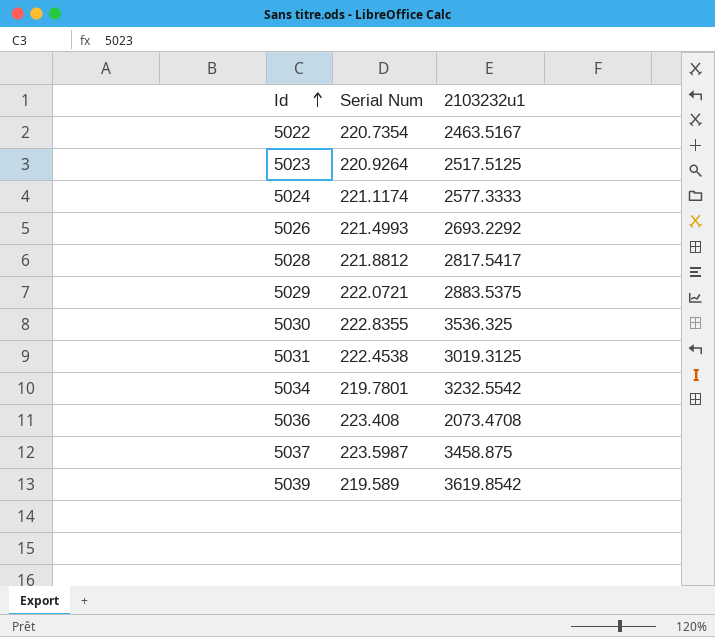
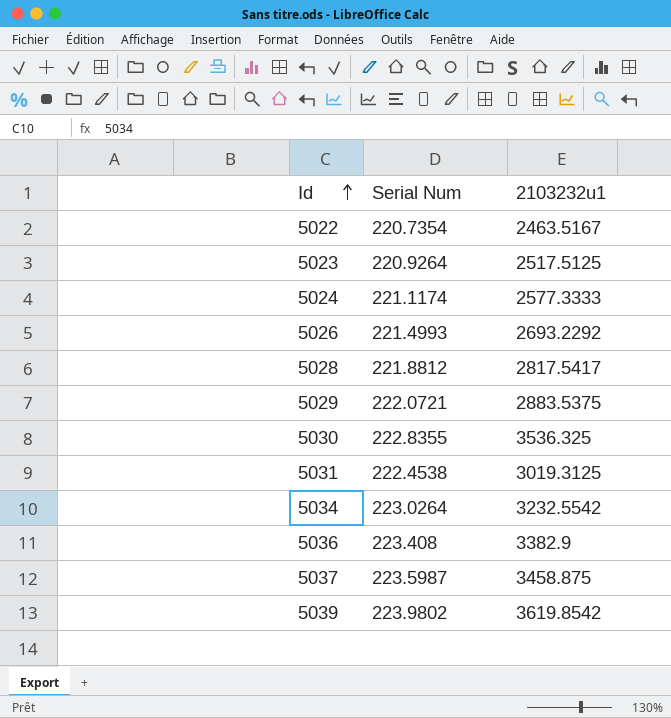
5034 | Serial Num: 219.7801 -> 223.0264
5036 | 2103232u1: 2073.4708 -> 3382.9
5039 | Serial Num: 219.589 -> 223.9802

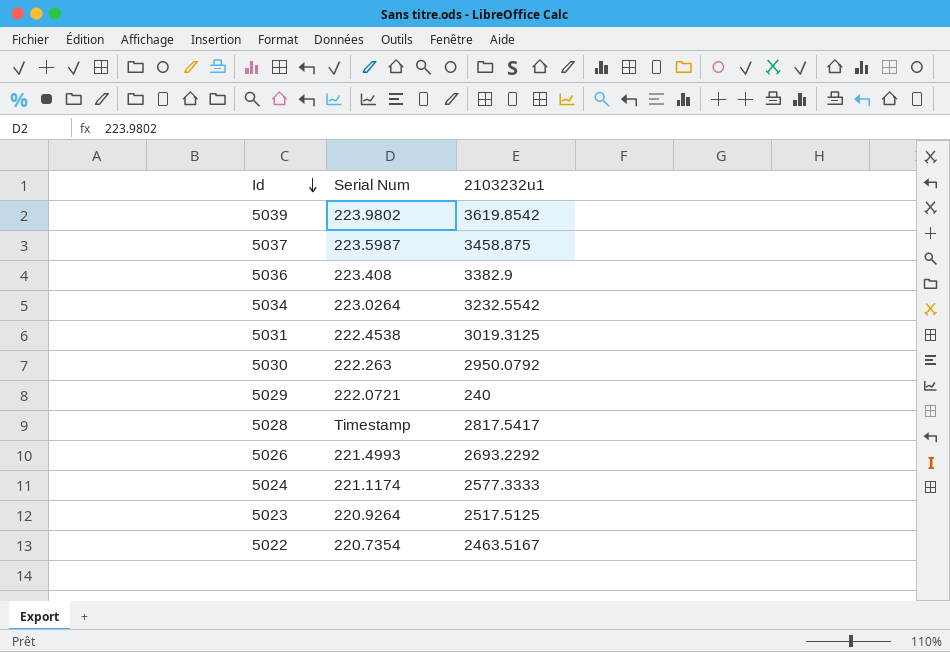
row order: Id ascending -> Id descending
5030 | Serial Num: 222.8355 -> 222.263
5030 | 2103232u1: 3536.325 -> 2950.0792
5029 | 2103232u1: 2883.5375 -> 240
5028 | Serial Num: 221.8812 -> Timestamp

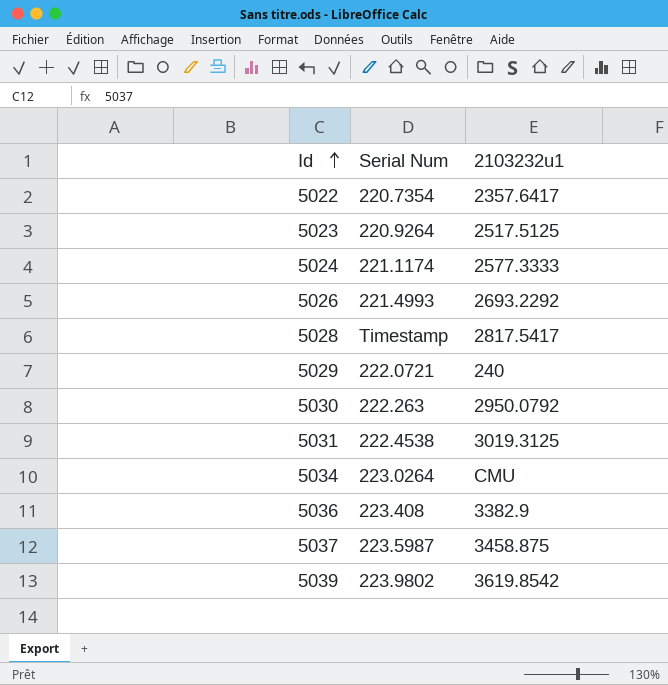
row order: Id descending -> Id ascending
5022 | 2103232u1: 2463.5167 -> 2357.6417
5034 | 2103232u1: 3232.5542 -> CMU

